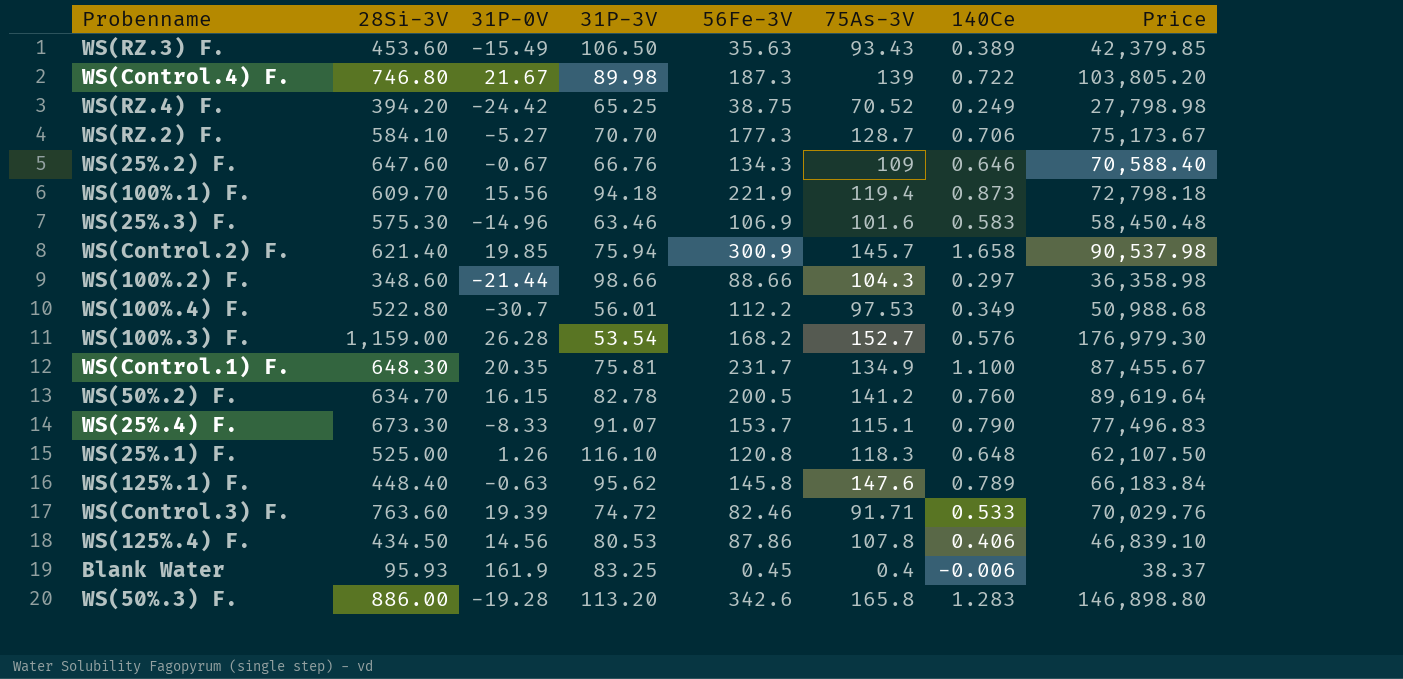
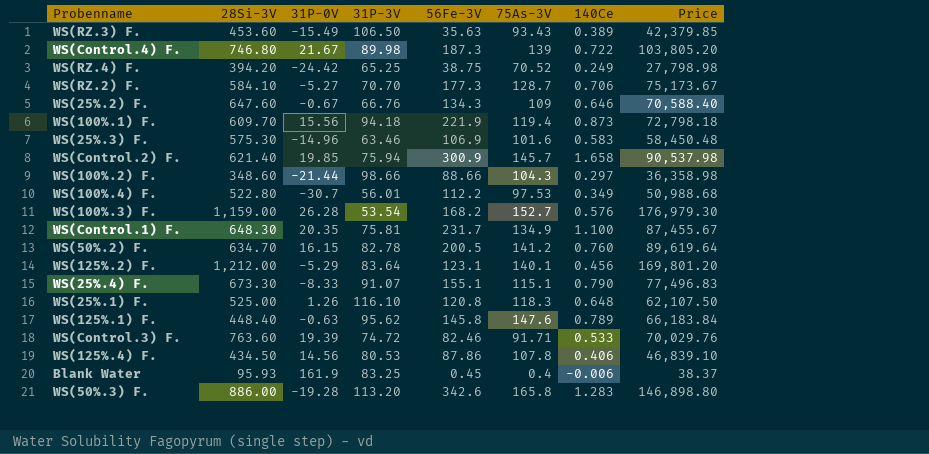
row WS(125%.2) F.: none -> 1,212.00 | -5.29 | 83.64 | 123.1 | 140.1 | 0.456 | 169,801.20
WS(25%.4) F. | 56Fe-3V: 153.7 -> 155.1

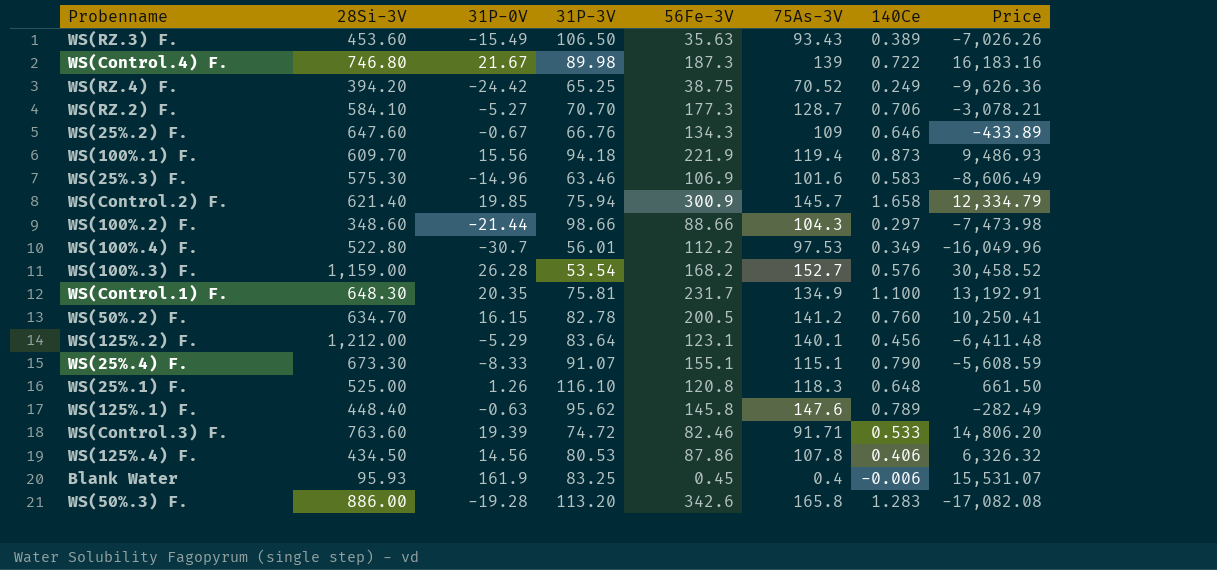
column Price | formula: [28Si-3V] * [75As-3V] -> [28Si-3V] * [31P-0V]

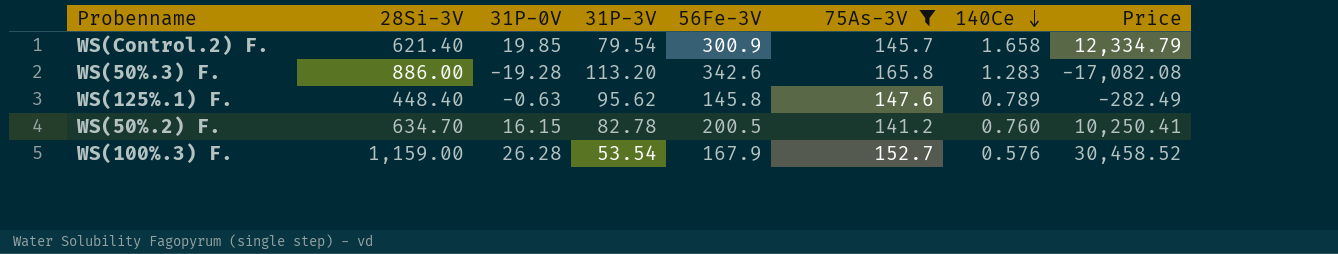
filter: none -> 75As-3V >= 141.2
row order: none -> 140Ce descending
WS(Control.2) F. | 31P-3V: 75.94 -> 79.54
WS(100%.3) F. | 56Fe-3V: 168.2 -> 167.9

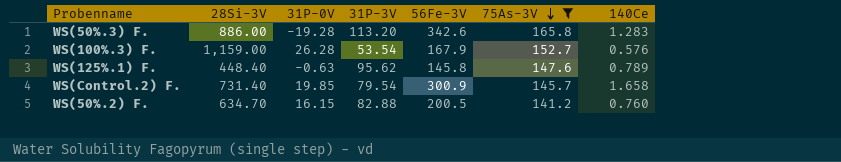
row order: 140Ce descending -> 75As-3V descending
column Price | formula: [28Si-3V] * [31P-0V] -> none
WS(Control.2) F. | 28Si-3V: 621.40 -> 731.40
WS(50%.2) F. | 31P-3V: 82.78 -> 82.88

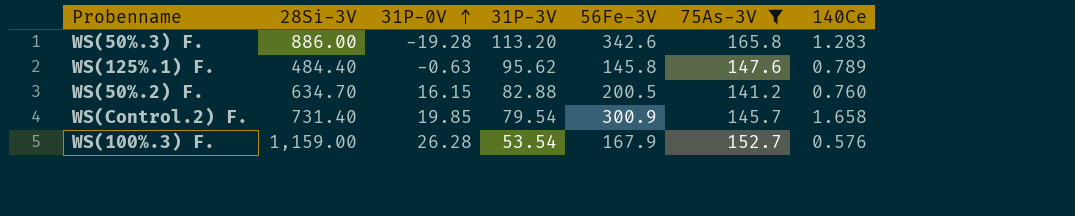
row order: 75As-3V descending -> 31P-0V ascending
WS(125%.1) F. | 28Si-3V: 448.40 -> 484.40

